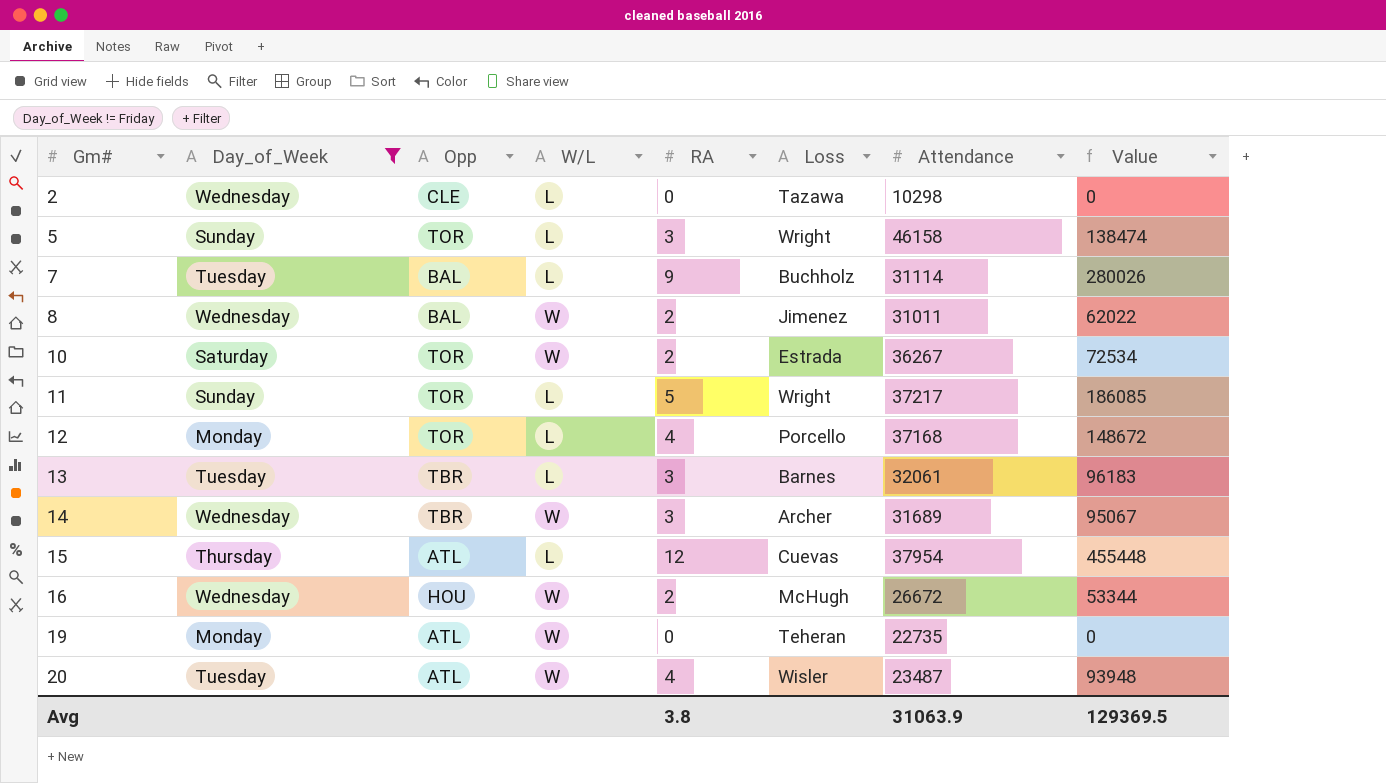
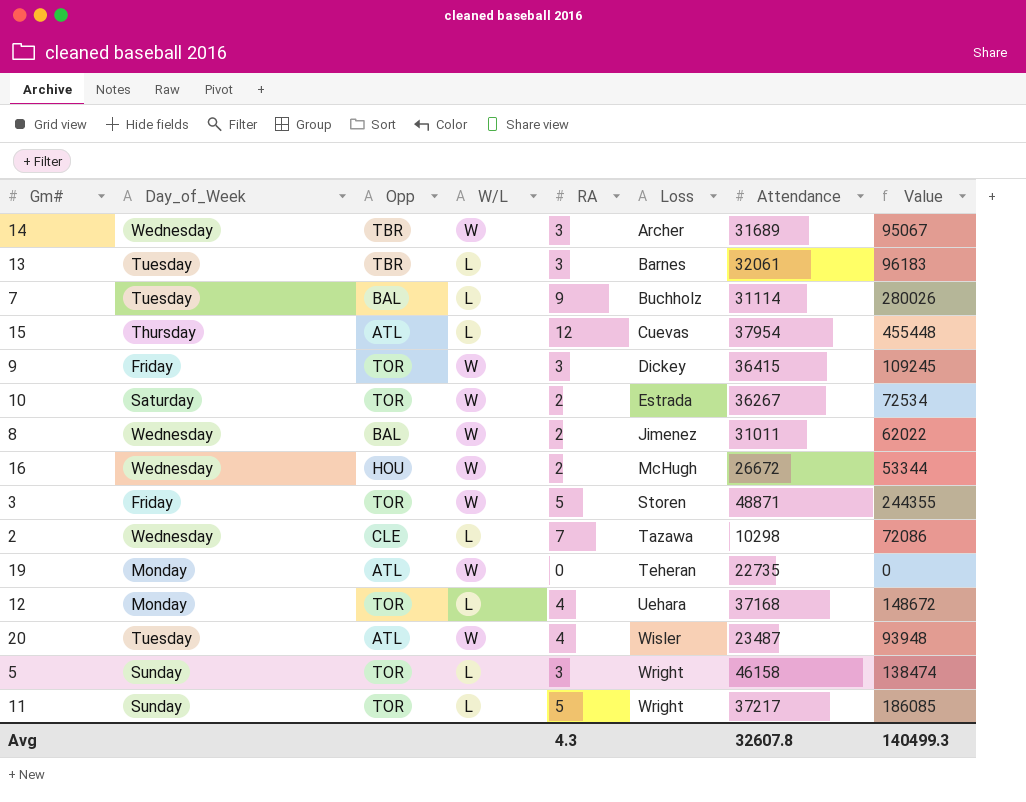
filter: Day_of_Week != Friday -> none
row order: Gm# ascending -> Loss ascending
2 | RA: 0 -> 7
2 | Value: 0 -> 72086
12 | Loss: Porcello -> Uehara
Avg | RA: 3.8 -> 4.3
Avg | Attendance: 31063.9 -> 32607.8
Avg | Value: 129369.5 -> 140499.3

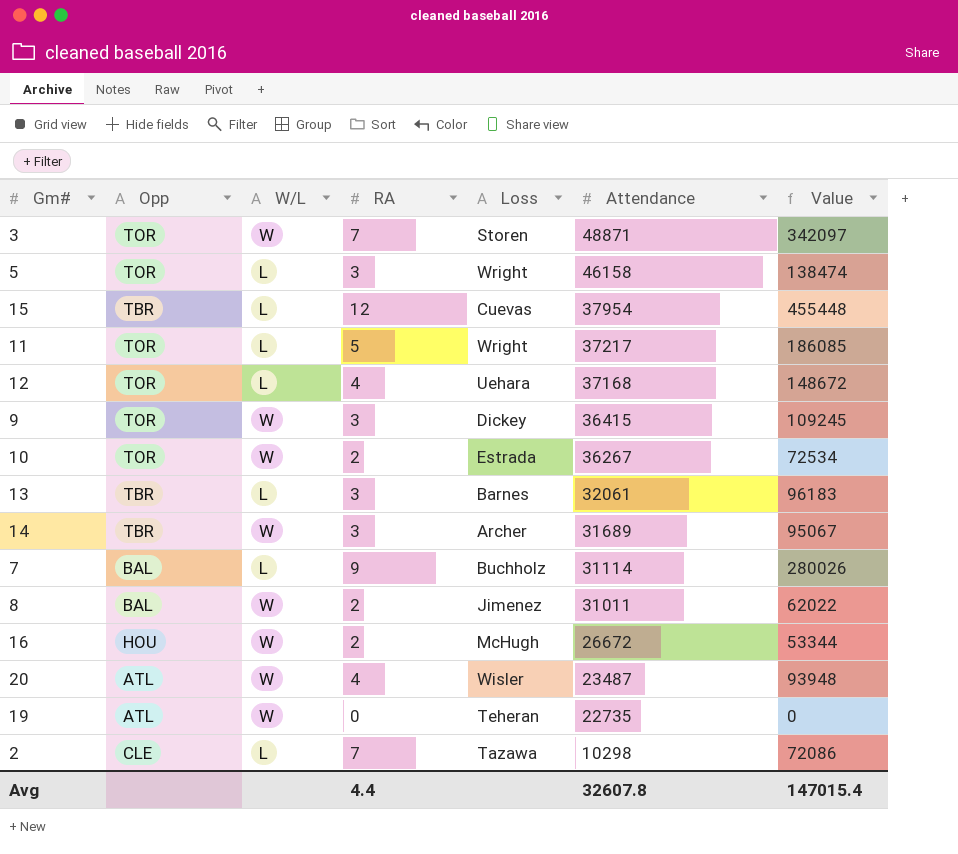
row order: Loss ascending -> Attendance descending
column Day_of_Week | position: 2 -> none
3 | RA: 5 -> 7
3 | Value: 244355 -> 342097
15 | Opp: ATL -> TBR
Avg | RA: 4.3 -> 4.4
Avg | Value: 140499.3 -> 147015.4

